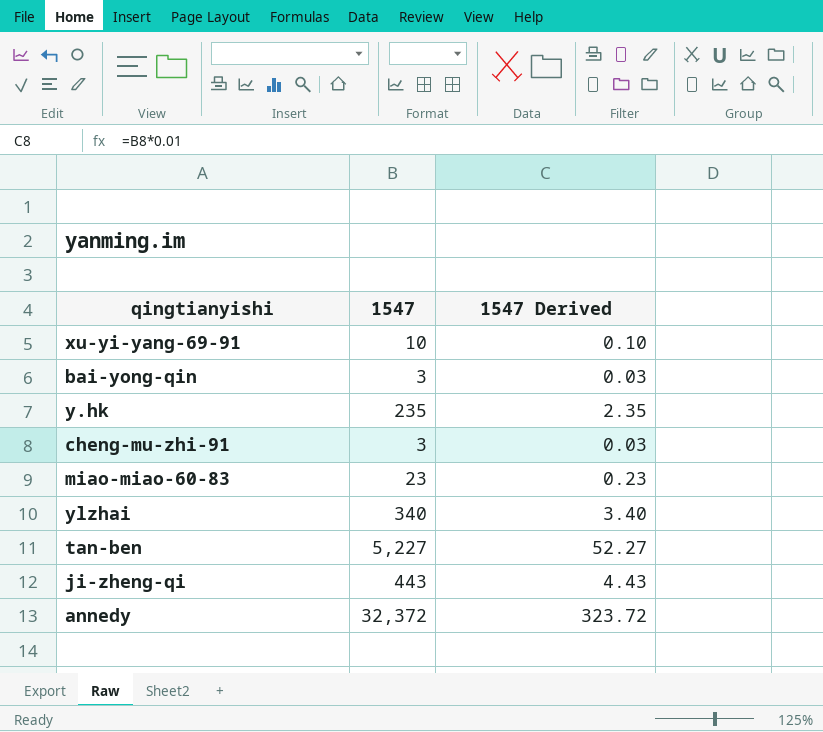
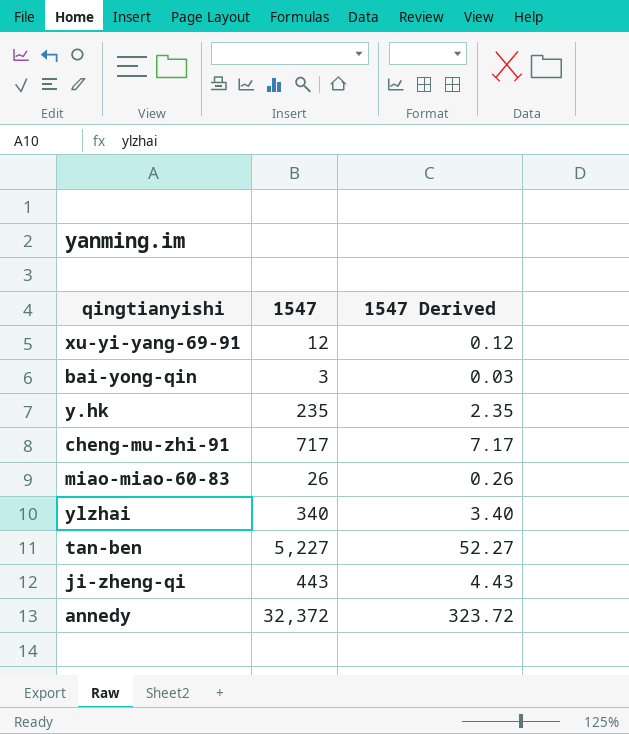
xu-yi-yang-69-91 | 1547: 10 -> 12
xu-yi-yang-69-91 | 1547 Derived: 0.10 -> 0.12
cheng-mu-zhi-91 | 1547: 3 -> 717
cheng-mu-zhi-91 | 1547 Derived: 0.03 -> 7.17
miao-miao-60-83 | 1547: 23 -> 26
miao-miao-60-83 | 1547 Derived: 0.23 -> 0.26

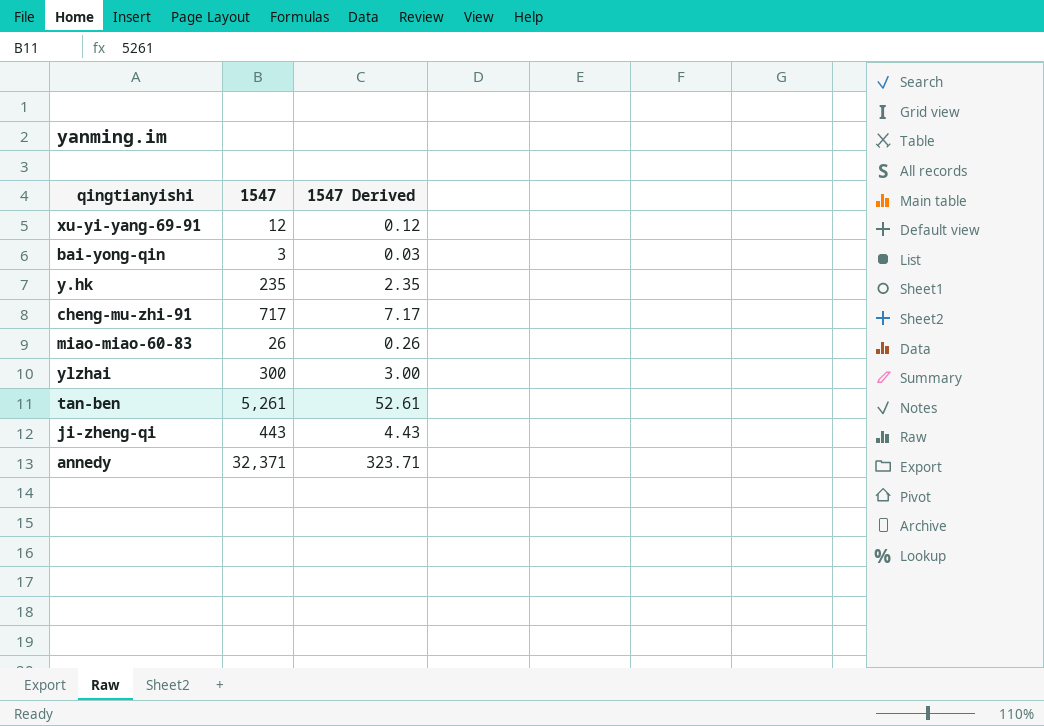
ylzhai | 1547: 340 -> 300
ylzhai | 1547 Derived: 3.40 -> 3.00
tan-ben | 1547: 5,227 -> 5,261
tan-ben | 1547 Derived: 52.27 -> 52.61
annedy | 1547: 32,372 -> 32,371
annedy | 1547 Derived: 323.72 -> 323.71

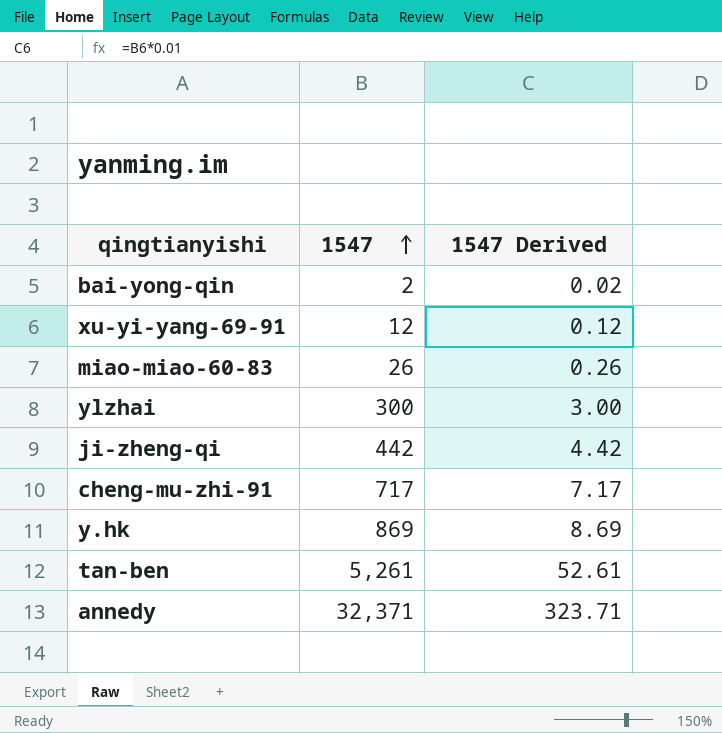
row order: none -> 1547 ascending
bai-yong-qin | 1547: 3 -> 2
bai-yong-qin | 1547 Derived: 0.03 -> 0.02
ji-zheng-qi | 1547: 443 -> 442
ji-zheng-qi | 1547 Derived: 4.43 -> 4.42
y.hk | 1547: 235 -> 869
y.hk | 1547 Derived: 2.35 -> 8.69

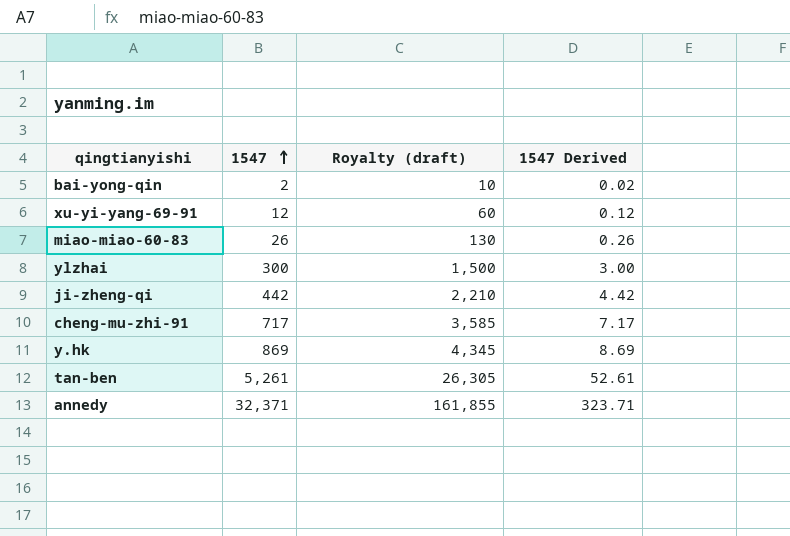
column Royalty (draft) | formula: none -> [1547] * 5

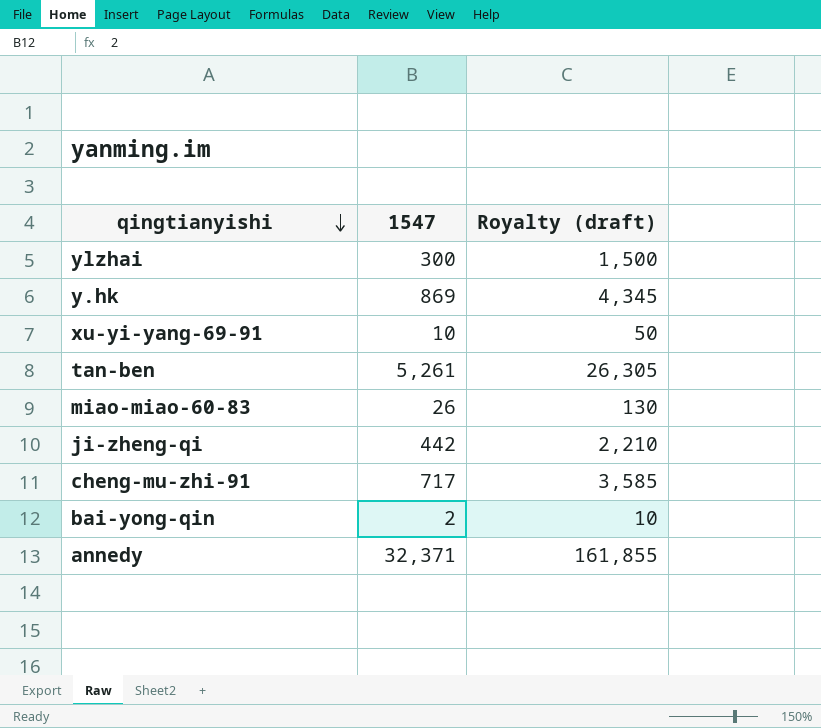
row order: 1547 ascending -> qingtianyishi descending
column 1547 Derived | formula: [1547] * 0.01 -> none
xu-yi-yang-69-91 | 1547: 12 -> 10
xu-yi-yang-69-91 | Royalty (draft): 60 -> 50

